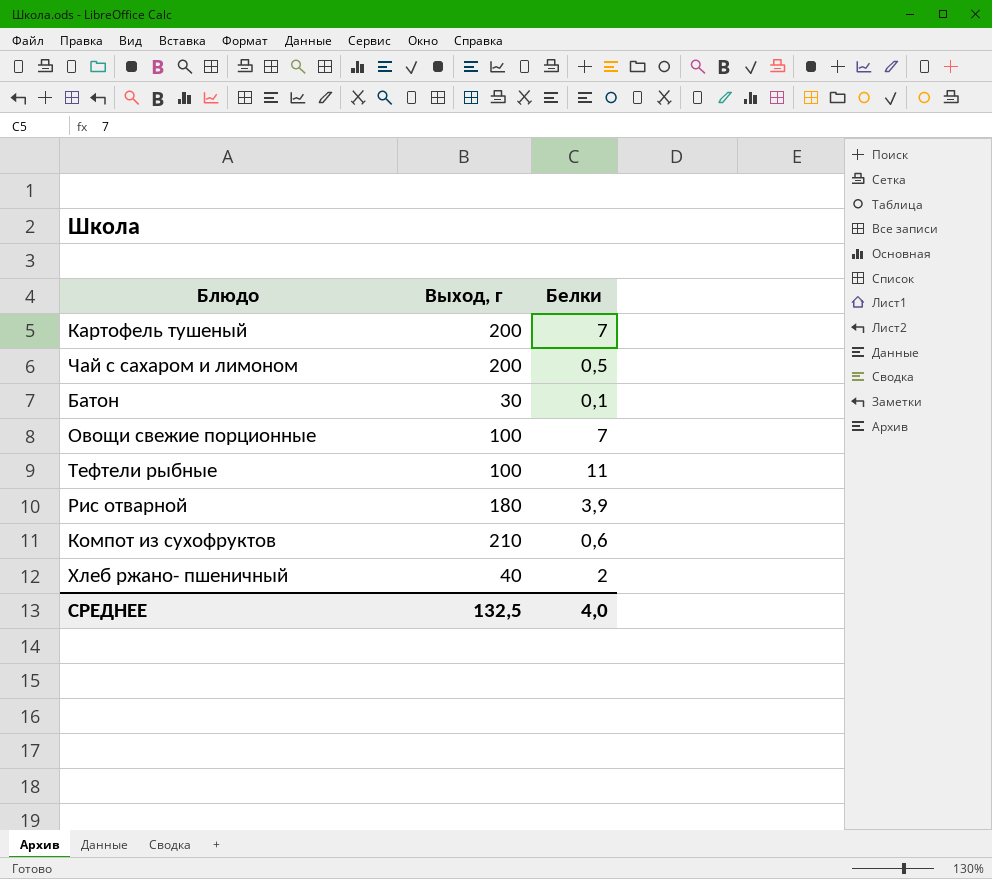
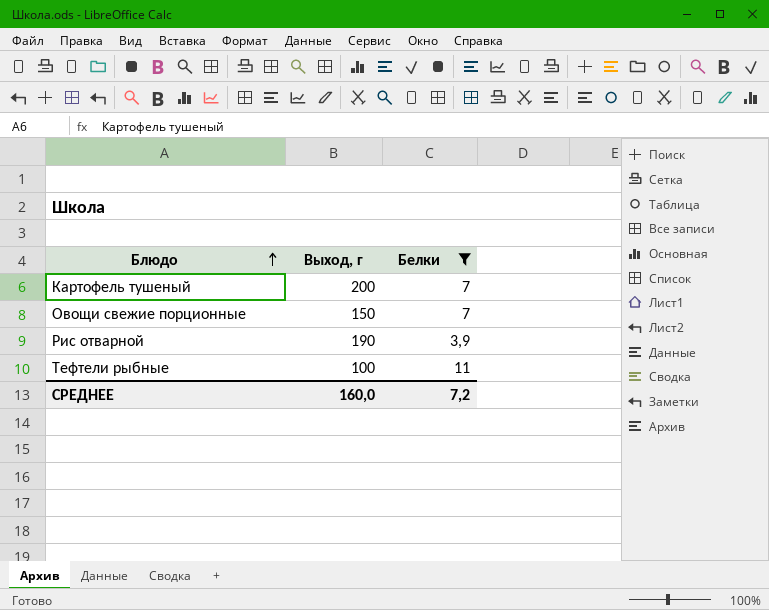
filter: none -> Белки >= 3,9
row order: none -> Блюдо ascending
Овощи свежие порционные | Выход, г: 100 -> 150
Рис отварной | Выход, г: 180 -> 190
СРЕДНЕЕ | Выход, г: 132,5 -> 160,0
СРЕДНЕЕ | Белки: 4,0 -> 7,2

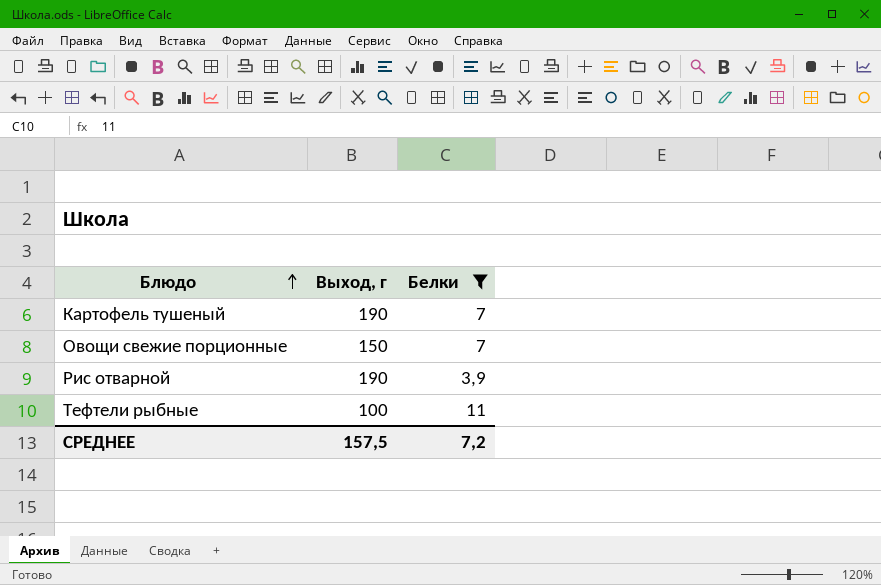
Картофель тушеный | Выход, г: 200 -> 190
СРЕДНЕЕ | Выход, г: 160,0 -> 157,5

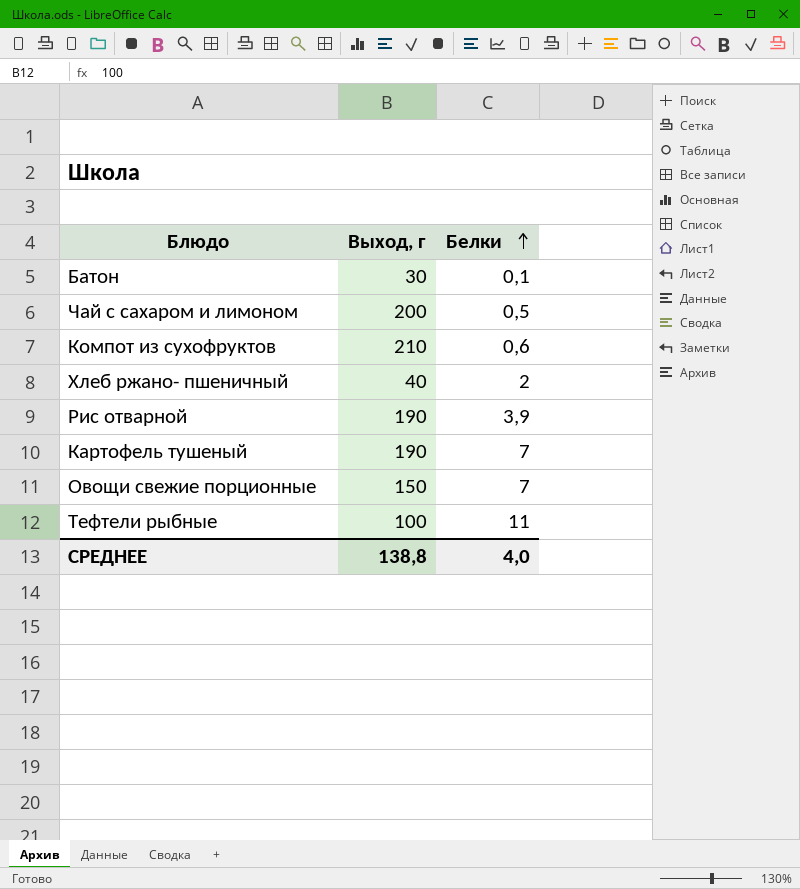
filter: Белки >= 3,9 -> none
row order: Блюдо ascending -> Белки ascending
СРЕДНЕЕ | Выход, г: 157,5 -> 138,8
СРЕДНЕЕ | Белки: 7,2 -> 4,0

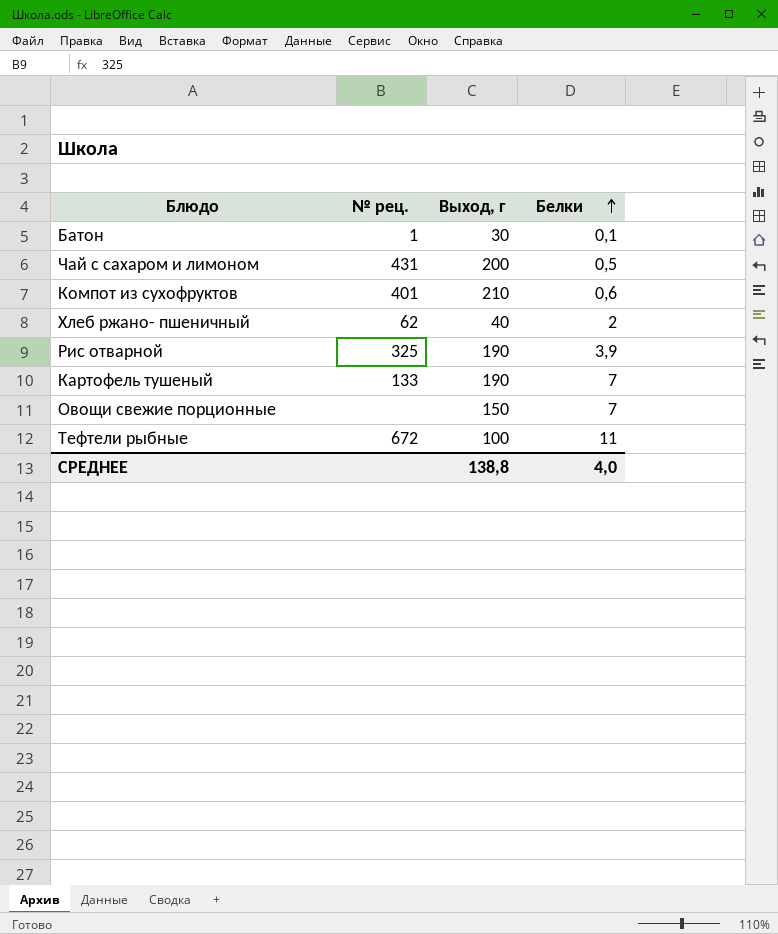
column № рец. | position: none -> 2

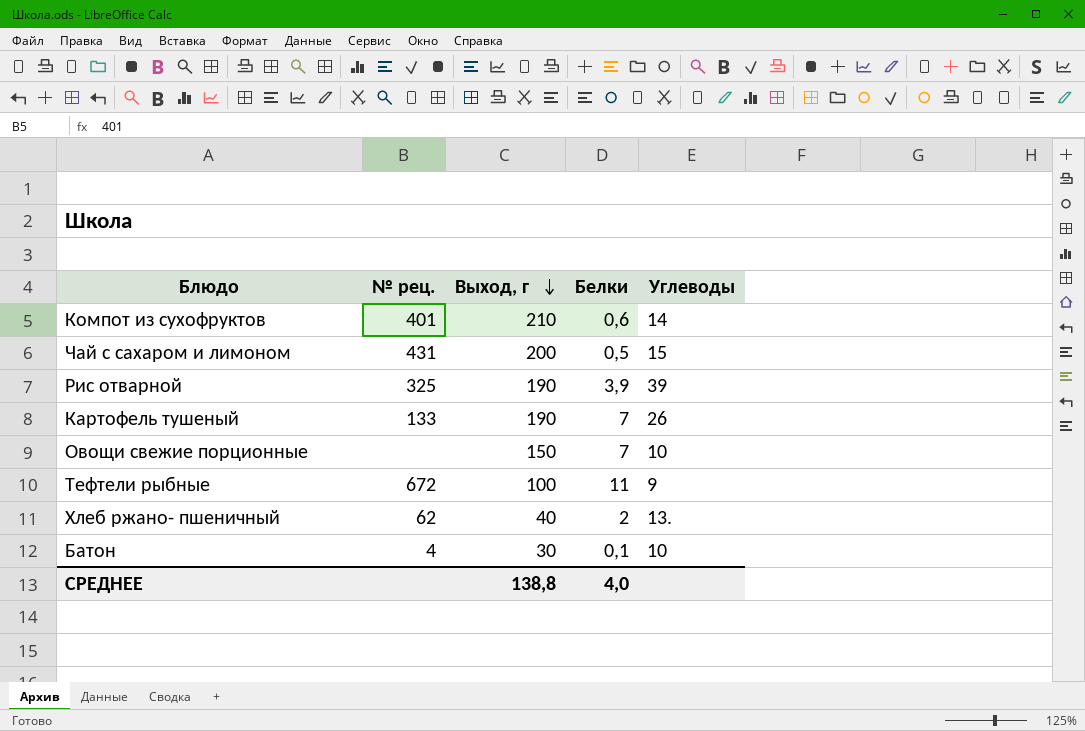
row order: Белки ascending -> Выход, г descending
column Углеводы | position: none -> 5
Батон | № рец.: 1 -> 4

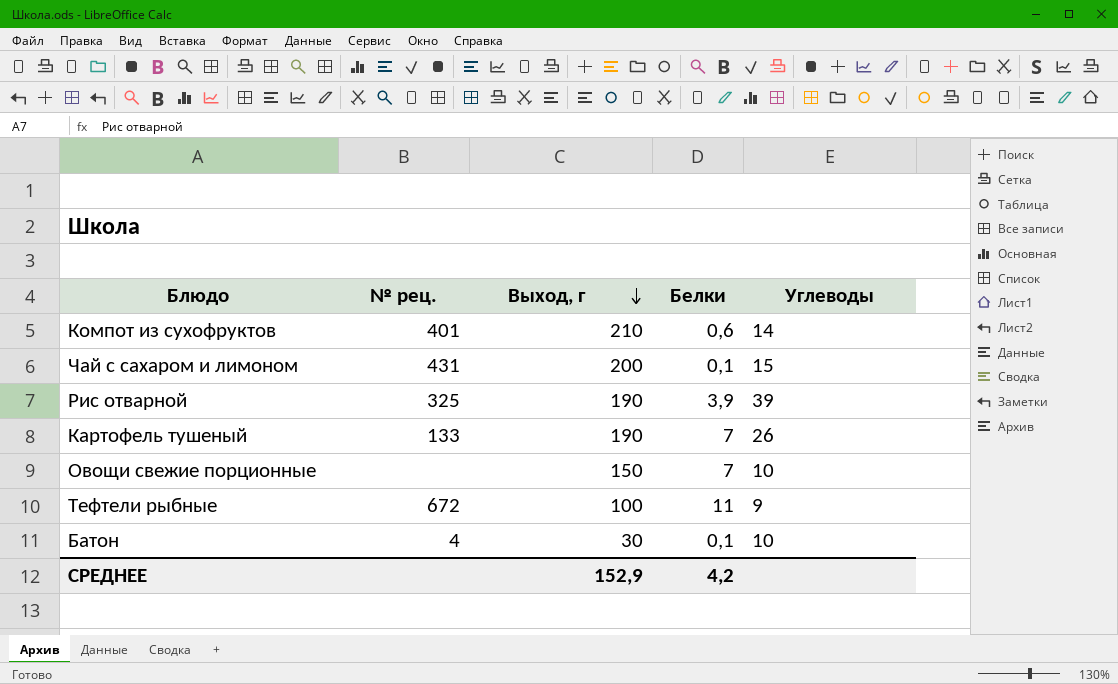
row Хлеб ржано- пшеничный: 62 | 40 | 2 | 13. -> none
Чай с сахаром и лимоном | Белки: 0,5 -> 0,1
СРЕДНЕЕ | Выход, г: 138,8 -> 152,9
СРЕДНЕЕ | Белки: 4,0 -> 4,2

